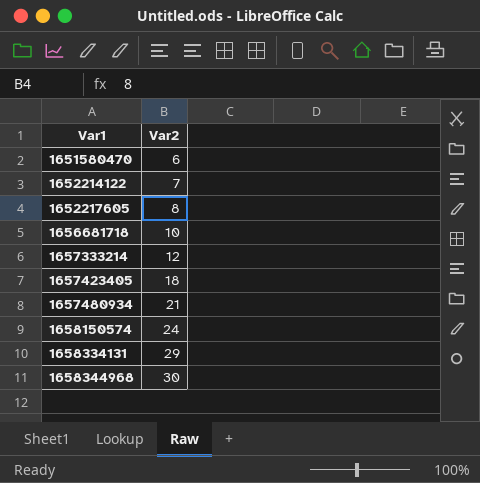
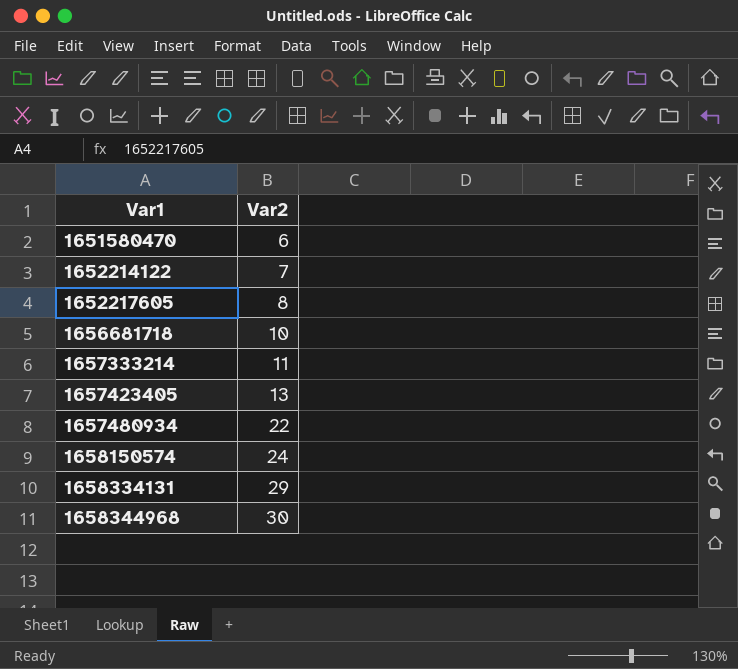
1657333214 | Var2: 12 -> 11
1657423405 | Var2: 18 -> 13
1657480934 | Var2: 21 -> 22

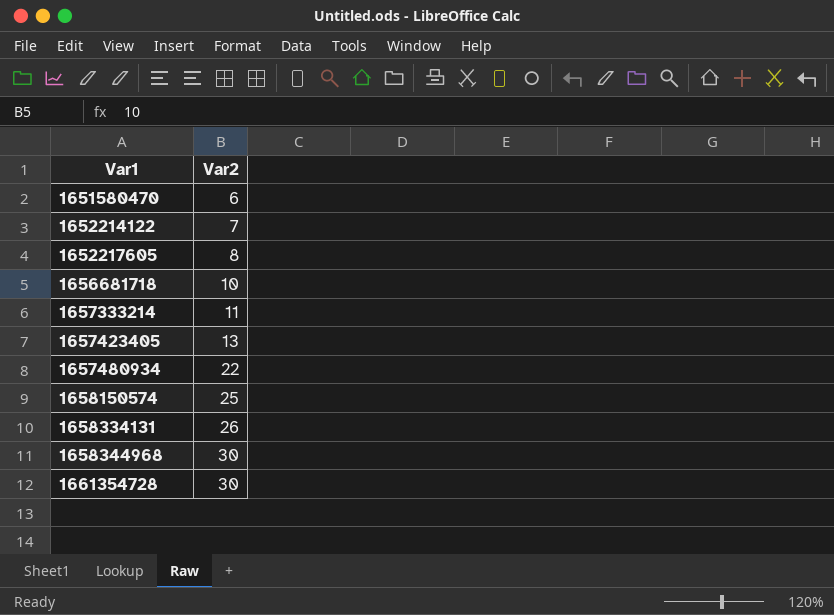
1658150574 | Var2: 24 -> 25
1658334131 | Var2: 29 -> 26
row 1661354728: none -> 30

